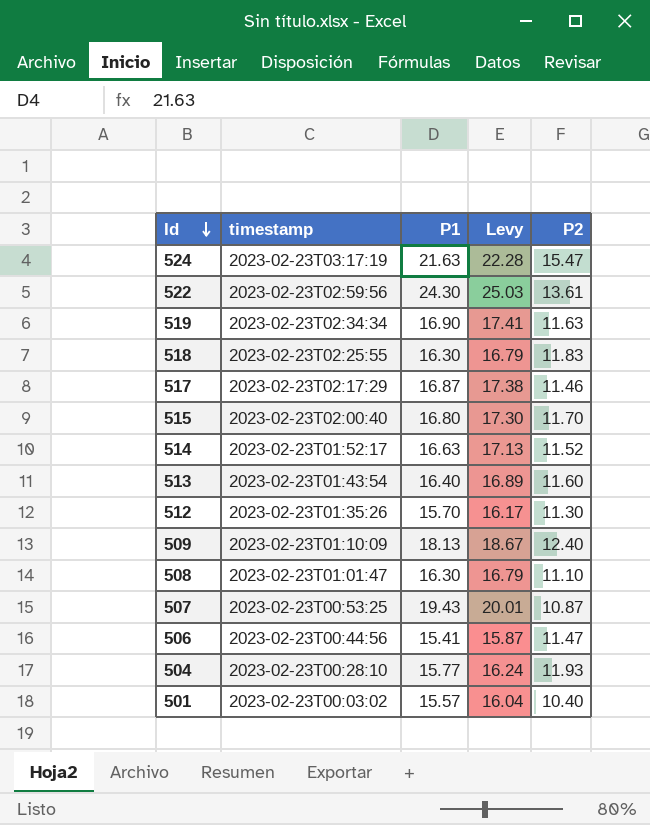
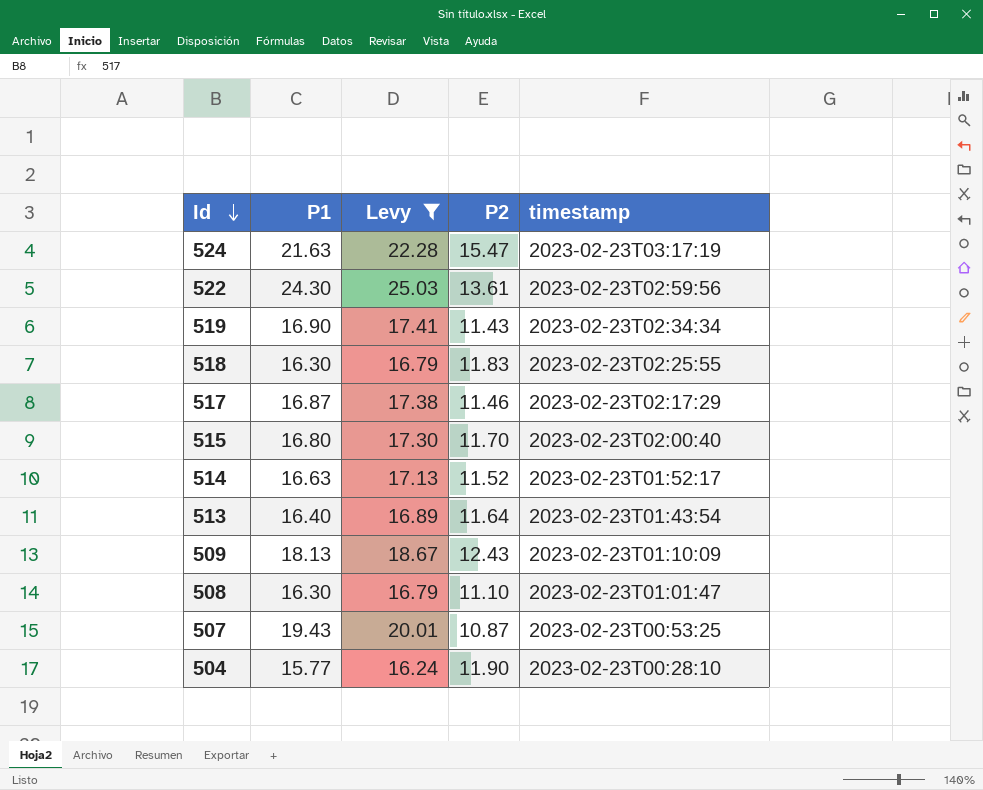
filter: none -> Levy >= 16.24
column timestamp | position: 2 -> 5
519 | P2: 11.63 -> 11.43
513 | P2: 11.60 -> 11.64
509 | P2: 12.40 -> 12.43
504 | P2: 11.93 -> 11.90

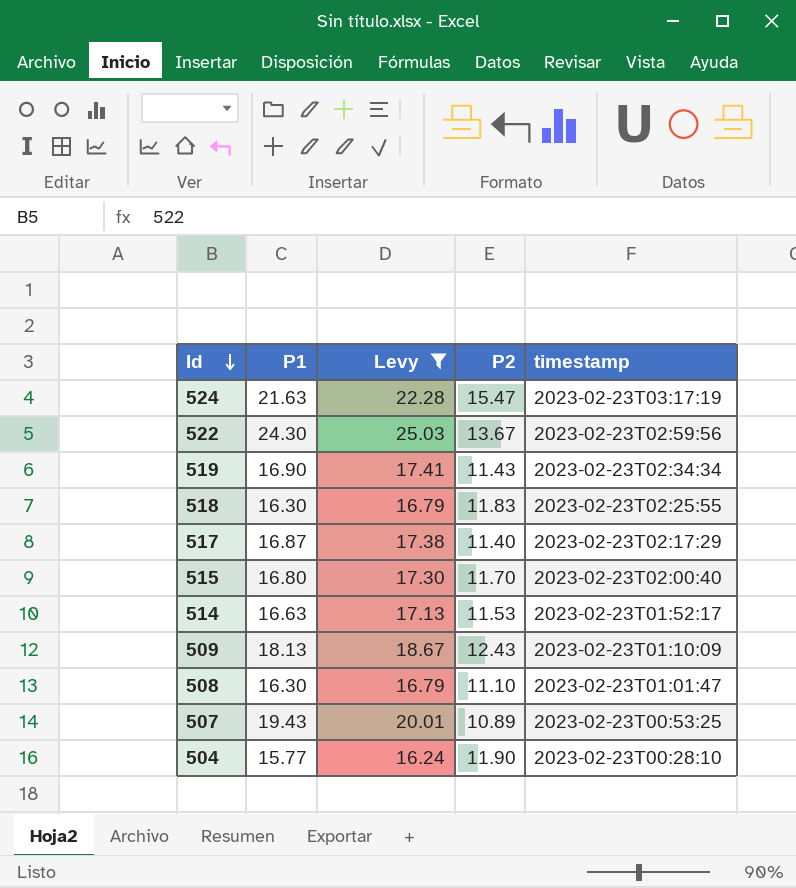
row 513: 16.40 | 16.89 | 11.64 | 2023-02-23T01:43:54 -> none
522 | P2: 13.61 -> 13.67
517 | P2: 11.46 -> 11.40
514 | P2: 11.52 -> 11.53
507 | P2: 10.87 -> 10.89

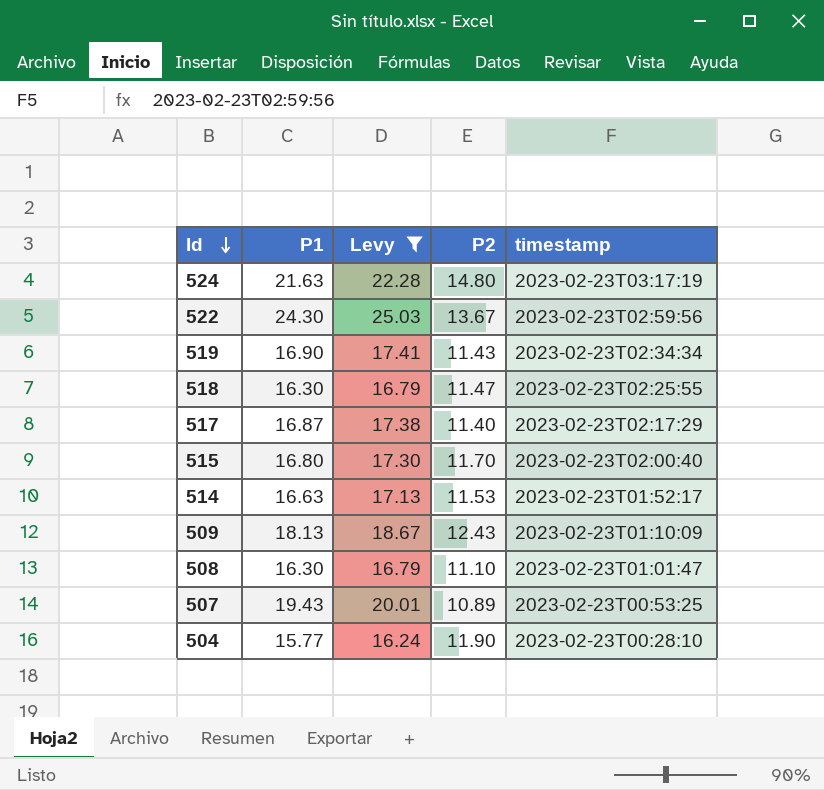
524 | P2: 15.47 -> 14.80
518 | P2: 11.83 -> 11.47

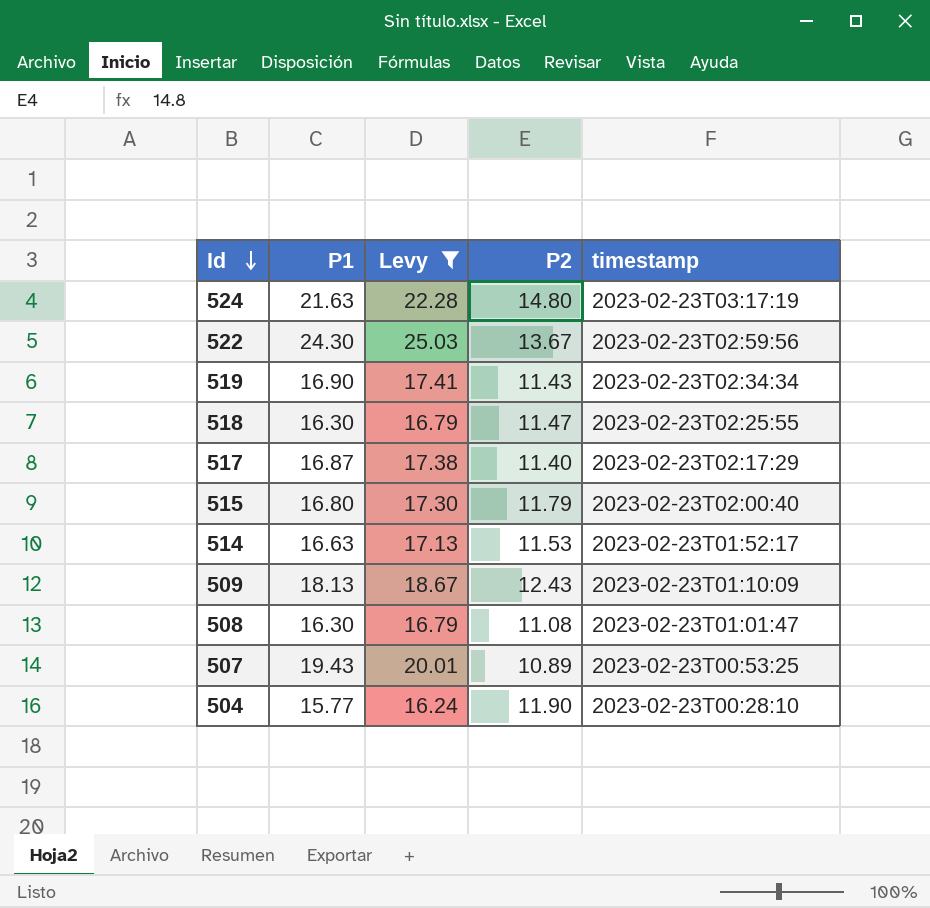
515 | P2: 11.70 -> 11.79
508 | P2: 11.10 -> 11.08

